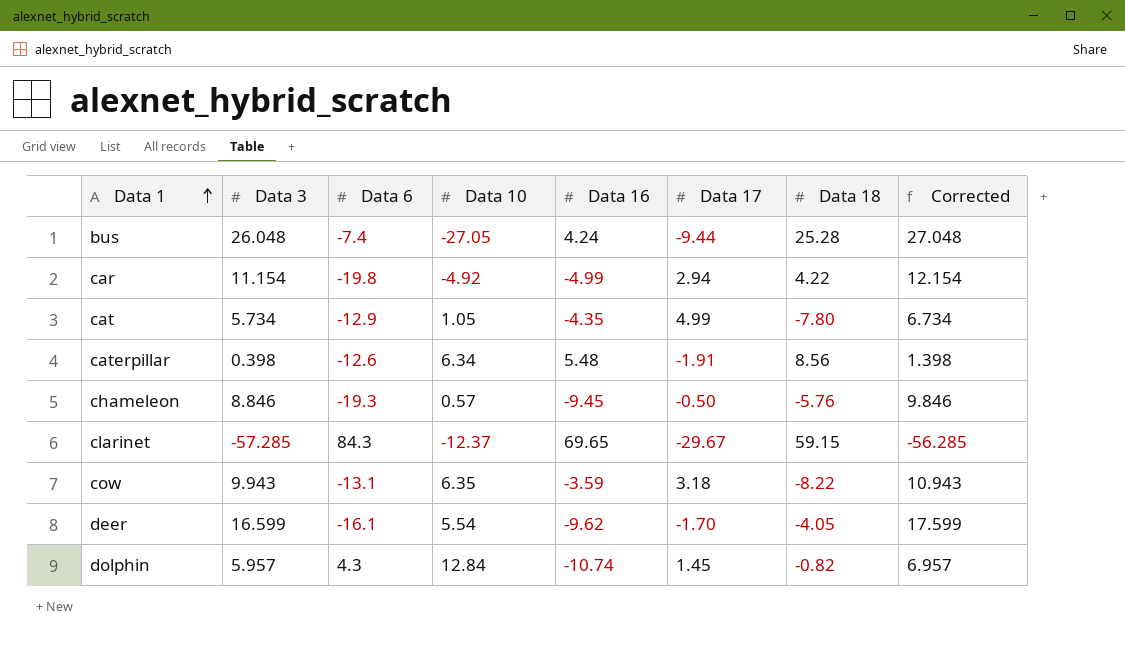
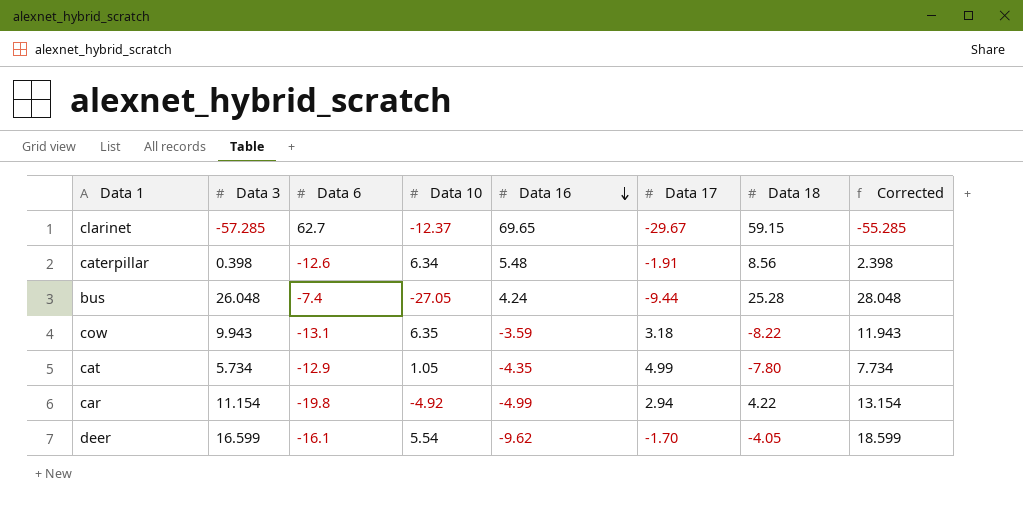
row order: Data 1 ascending -> Data 16 descending
column Corrected | formula: [Data 3] + 1 -> [Data 3] + 2
row chameleon: 8.846 | -19.3 | 0.57 | -9.45 | -0.50 | -5.76 | 9.846 -> none
row dolphin: 5.957 | 4.3 | 12.84 | -10.74 | 1.45 | -0.82 | 6.957 -> none
clarinet | Data 6: 84.3 -> 62.7

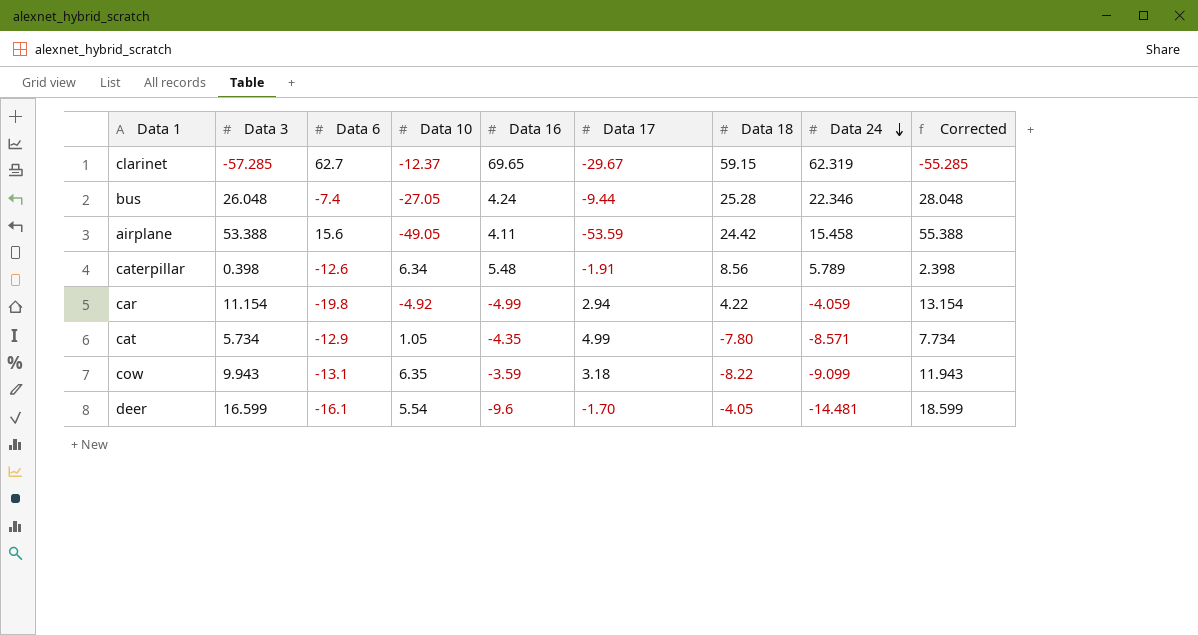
row order: Data 16 descending -> Data 24 descending
column Data 24 | position: none -> 8
row airplane: none -> 53.388 | 15.6 | -49.05 | 4.11 | -53.59 | 24.42 | 15.458 | 55.388
deer | Data 16: -9.62 -> -9.6

